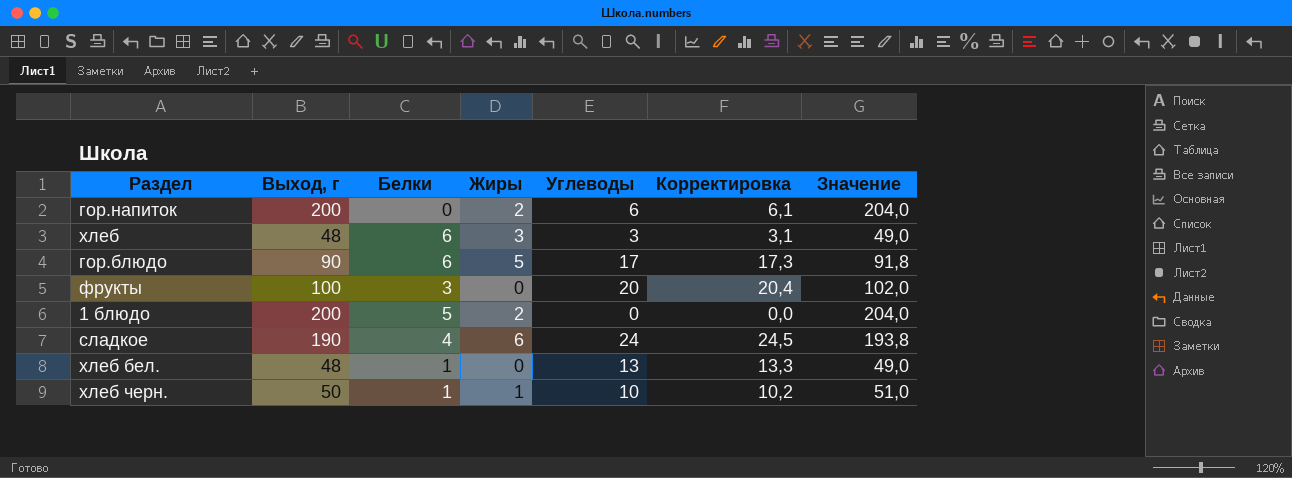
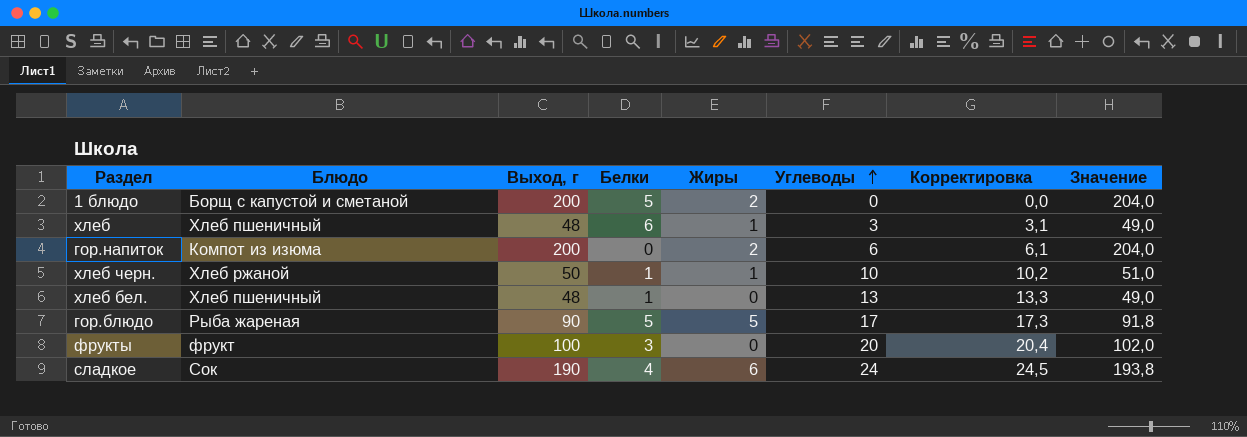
row order: none -> Углеводы ascending
column Блюдо | position: none -> 2
хлеб | Жиры: 3 -> 1
гор.блюдо | Белки: 6 -> 5

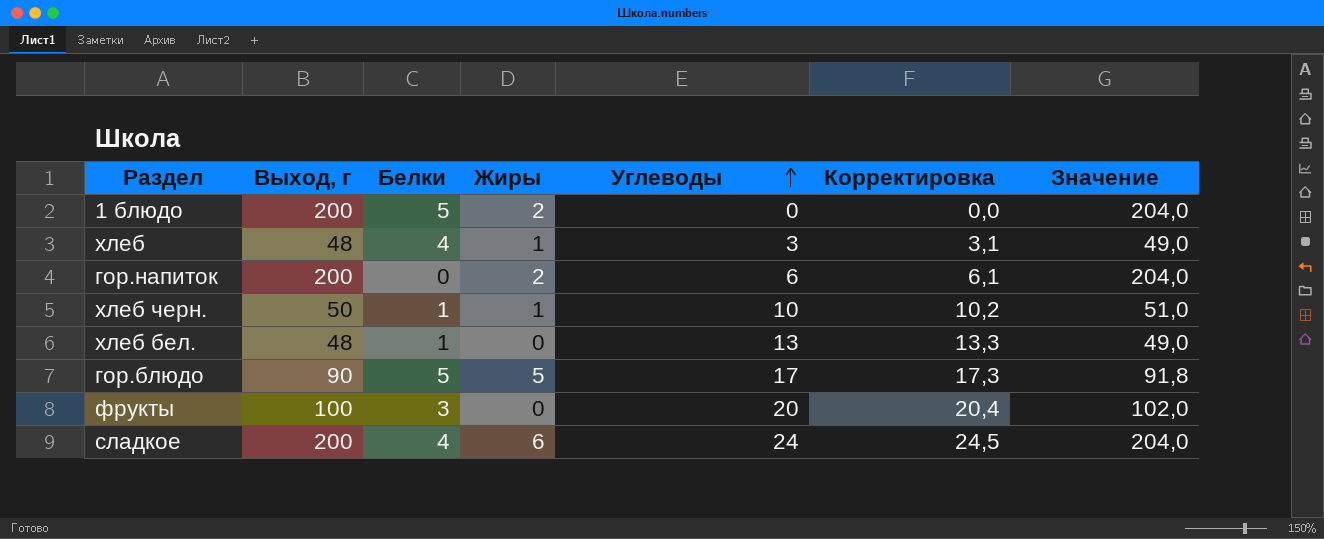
column Блюдо | position: 2 -> none
хлеб | Белки: 6 -> 4
сладкое | Выход, г: 190 -> 200
сладкое | Значение: 193,8 -> 204,0

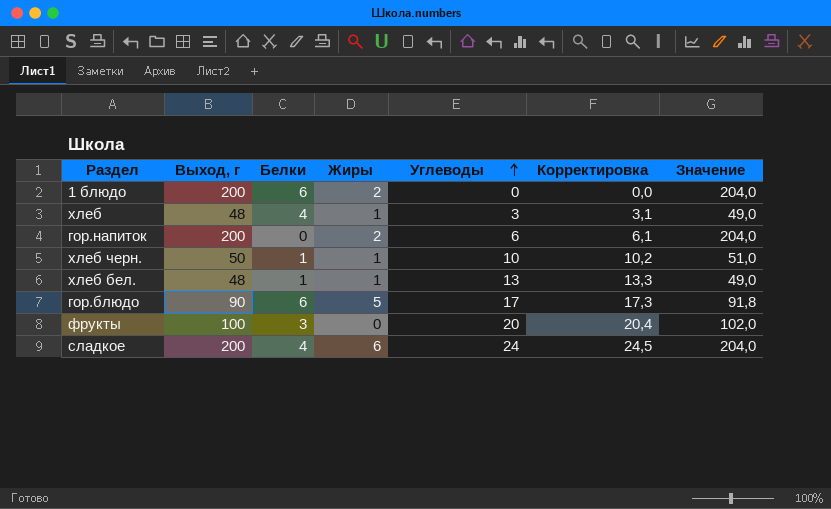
1 блюдо | Белки: 5 -> 6
хлеб бел. | Жиры: 0 -> 1
гор.блюдо | Белки: 5 -> 6

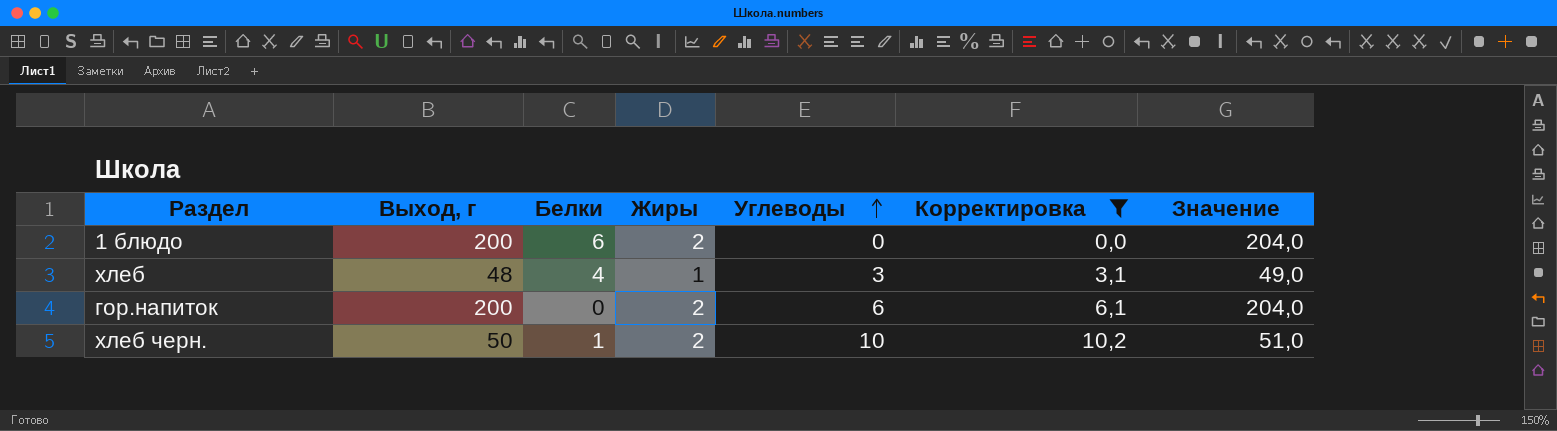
filter: none -> Корректировка <= 10,2
хлеб черн. | Жиры: 1 -> 2

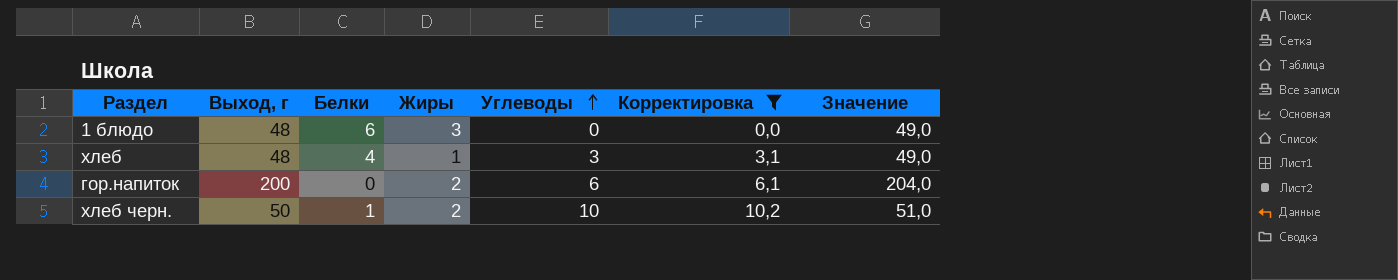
1 блюдо | Выход, г: 200 -> 48
1 блюдо | Жиры: 2 -> 3
1 блюдо | Значение: 204,0 -> 49,0

